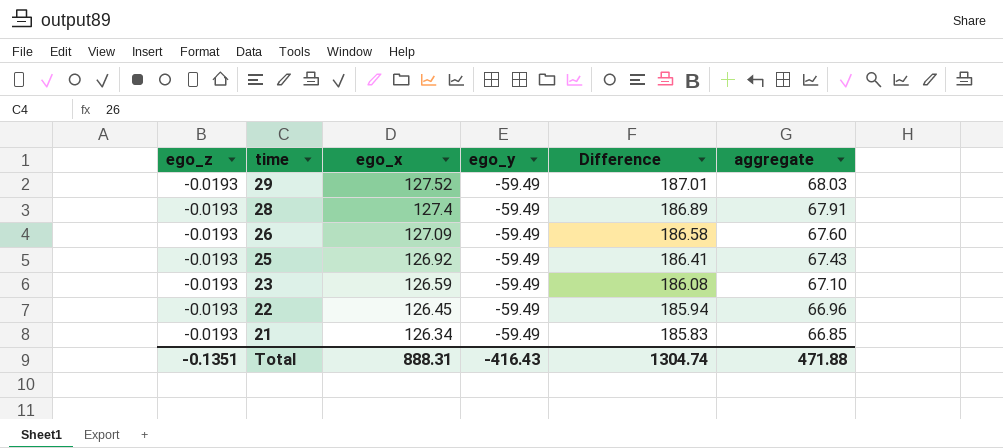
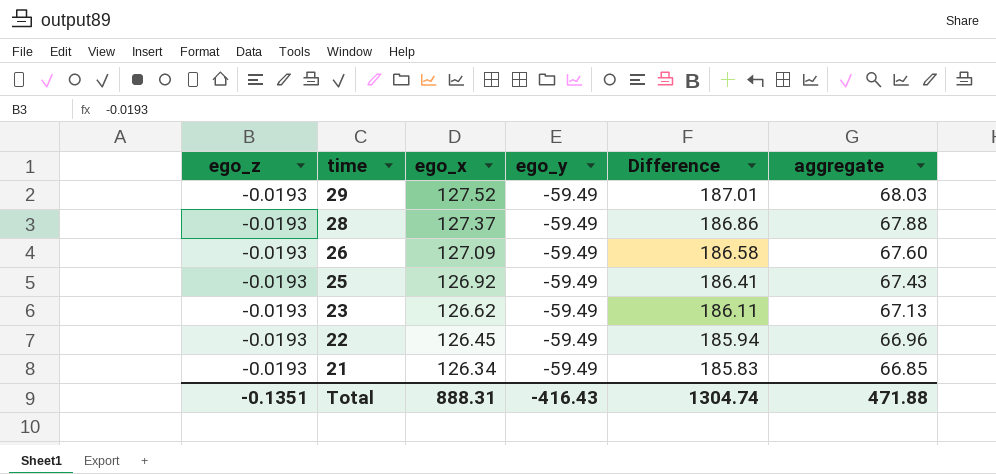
28 | ego_x: 127.4 -> 127.37
28 | Difference: 186.89 -> 186.86
28 | aggregate: 67.91 -> 67.88
23 | ego_x: 126.59 -> 126.62
23 | Difference: 186.08 -> 186.11
23 | aggregate: 67.10 -> 67.13

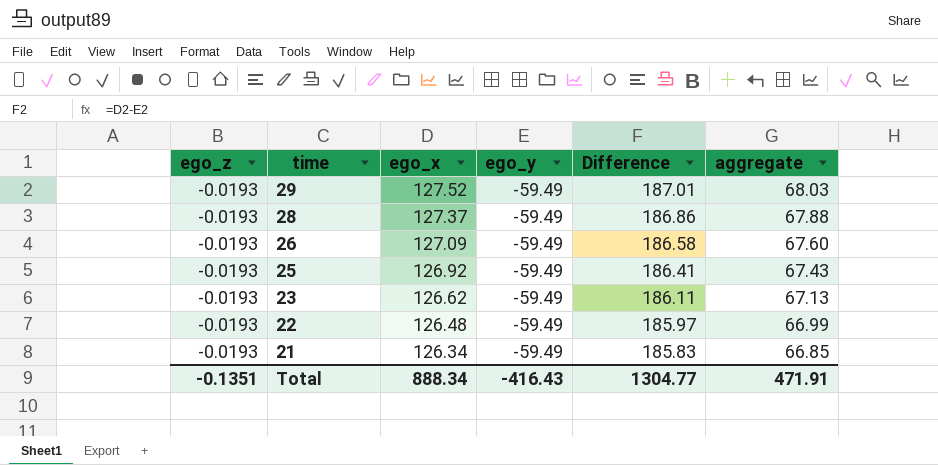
22 | ego_x: 126.45 -> 126.48
22 | Difference: 185.94 -> 185.97
22 | aggregate: 66.96 -> 66.99
Total | ego_x: 888.31 -> 888.34
Total | Difference: 1304.74 -> 1304.77
Total | aggregate: 471.88 -> 471.91

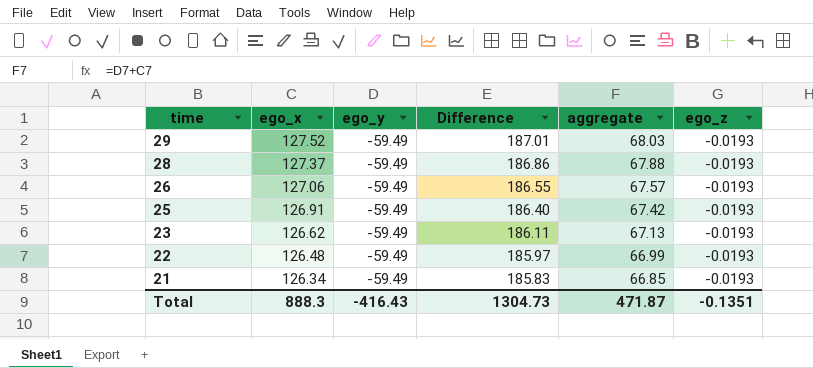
column ego_z | position: 1 -> 6
26 | ego_x: 127.09 -> 127.06
26 | Difference: 186.58 -> 186.55
26 | aggregate: 67.60 -> 67.57
25 | ego_x: 126.92 -> 126.91
25 | Difference: 186.41 -> 186.40
25 | aggregate: 67.43 -> 67.42
Total | ego_x: 888.34 -> 888.3
Total | Difference: 1304.77 -> 1304.73
Total | aggregate: 471.91 -> 471.87

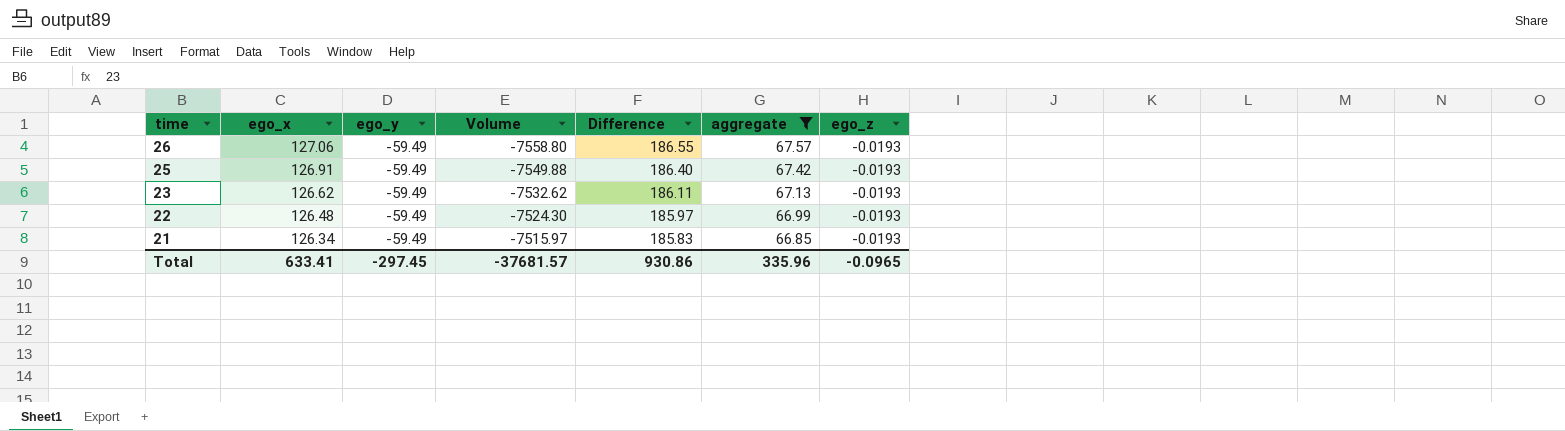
filter: none -> aggregate <= 67.57
column Volume | formula: none -> [ego_x] * [ego_y]
Total | ego_x: 888.3 -> 633.41
Total | ego_y: -416.43 -> -297.45
Total | Difference: 1304.73 -> 930.86
Total | aggregate: 471.87 -> 335.96
Total | ego_z: -0.1351 -> -0.0965

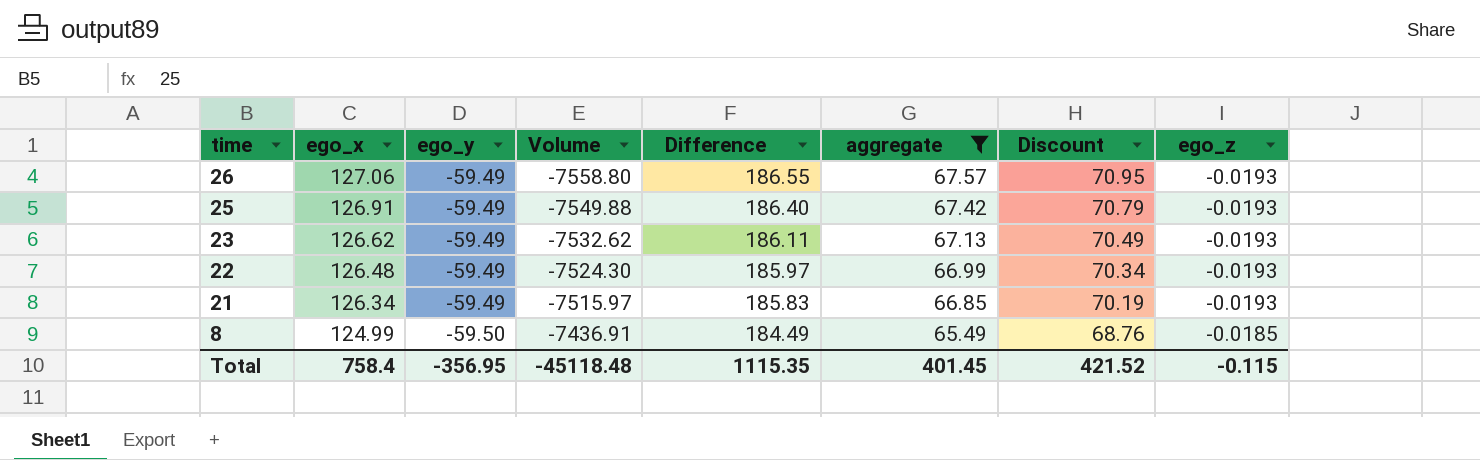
column Discount | formula: none -> [aggregate] * 1.05
row 8: none -> 124.99 | -59.50 | -7436.91 | 184.49 | 65.49 | 68.76 | -0.0185
Total | ego_x: 633.41 -> 758.4
Total | ego_y: -297.45 -> -356.95
Total | Volume: -37681.57 -> -45118.48
Total | Difference: 930.86 -> 1115.35
Total | aggregate: 335.96 -> 401.45
Total | ego_z: -0.0965 -> -0.115

